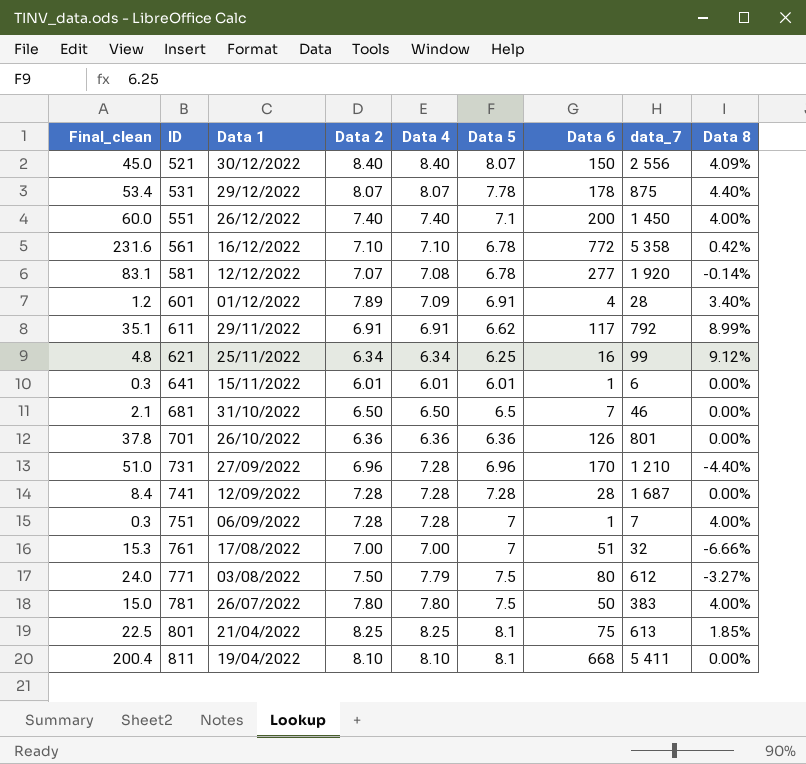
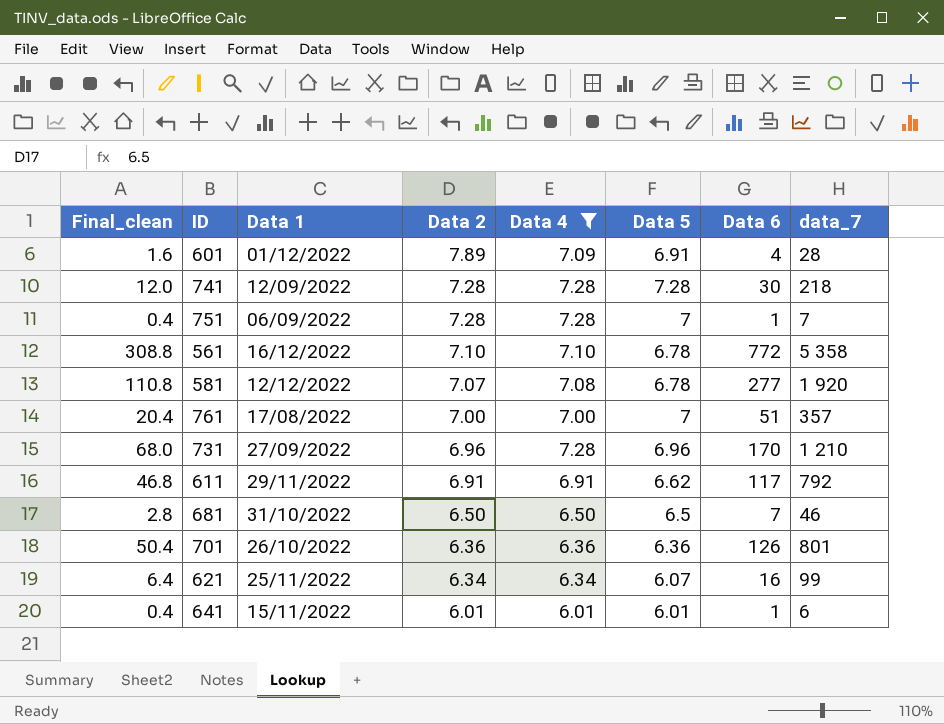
filter: none -> Data 4 <= 7.28
row order: ID ascending -> Data 2 descending
column Data 8 | position: 9 -> none
column Final_clean | formula: [Data 6] * 0.3 -> [Data 6] * 0.4
741 | Data 6: 28 -> 30
741 | data_7: 1 687 -> 218
761 | data_7: 32 -> 357
621 | Data 5: 6.25 -> 6.07

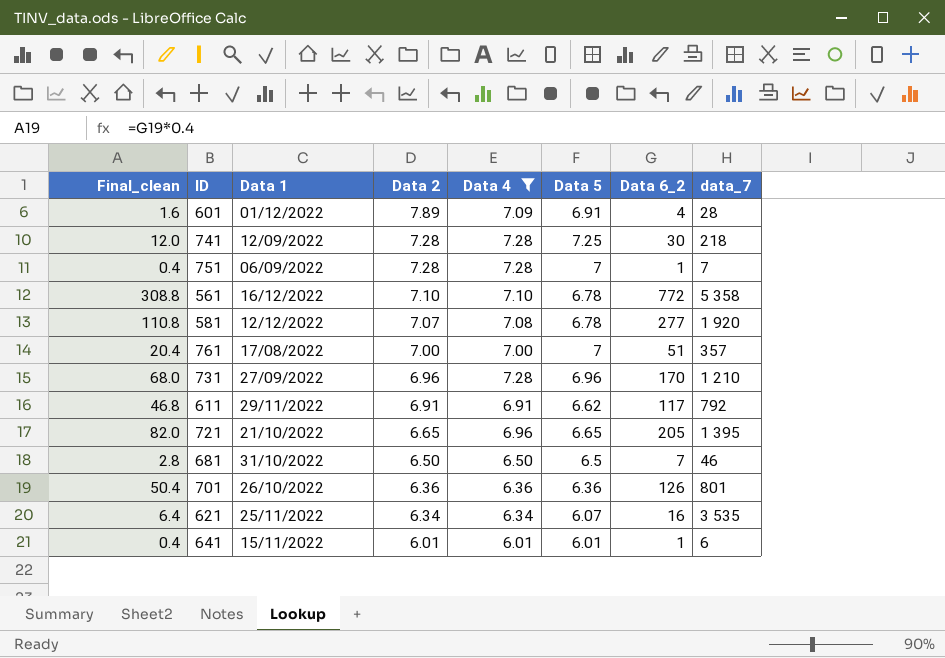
column name: Data 6 -> Data 6_2
741 | Data 5: 7.28 -> 7.25
row 721: none -> 82.0 | 21/10/2022 | 6.65 | 6.96 | 6.65 | 205 | 1 395
621 | data_7: 99 -> 3 535

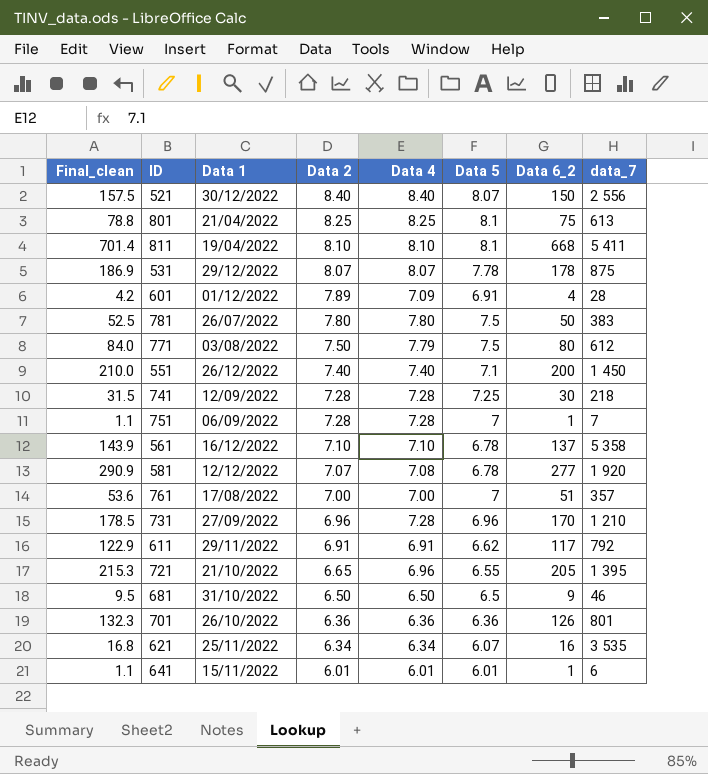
filter: Data 4 <= 7.28 -> none
column Final_clean | formula: [Data 6_2] * 0.4 -> [Data 6_2] * 1.05
561 | Data 6_2: 772 -> 137
721 | Data 5: 6.65 -> 6.55
681 | Data 6_2: 7 -> 9

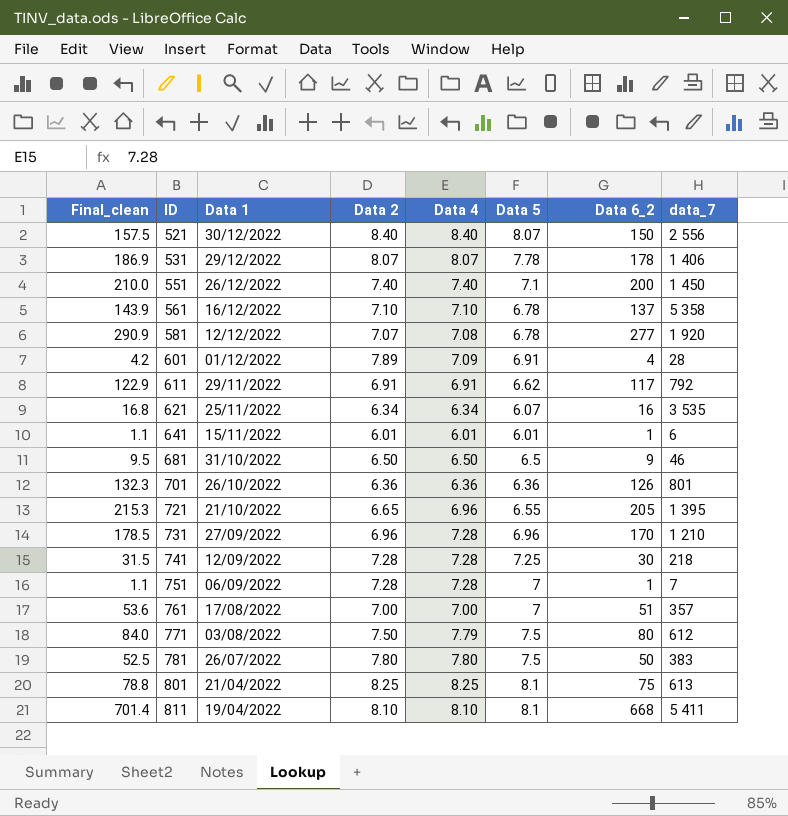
row order: Data 2 descending -> ID ascending
531 | data_7: 875 -> 1 406

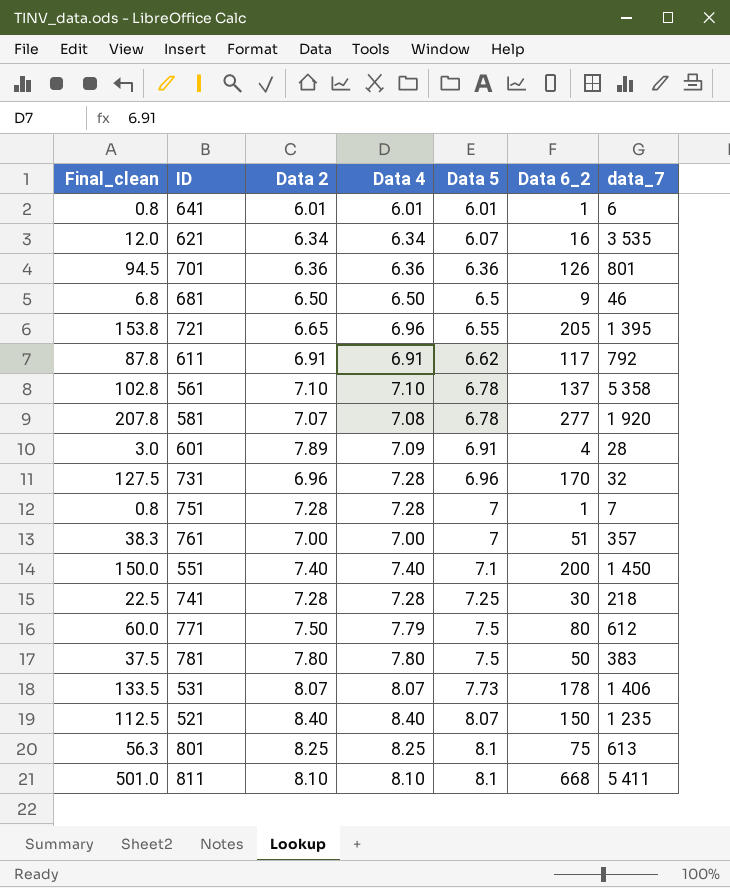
row order: ID ascending -> Data 5 ascending
column Data 1 | position: 3 -> none
column Final_clean | formula: [Data 6_2] * 1.05 -> [Data 6_2] * 0.75
731 | data_7: 1 210 -> 32
531 | Data 5: 7.78 -> 7.73
521 | data_7: 2 556 -> 1 235

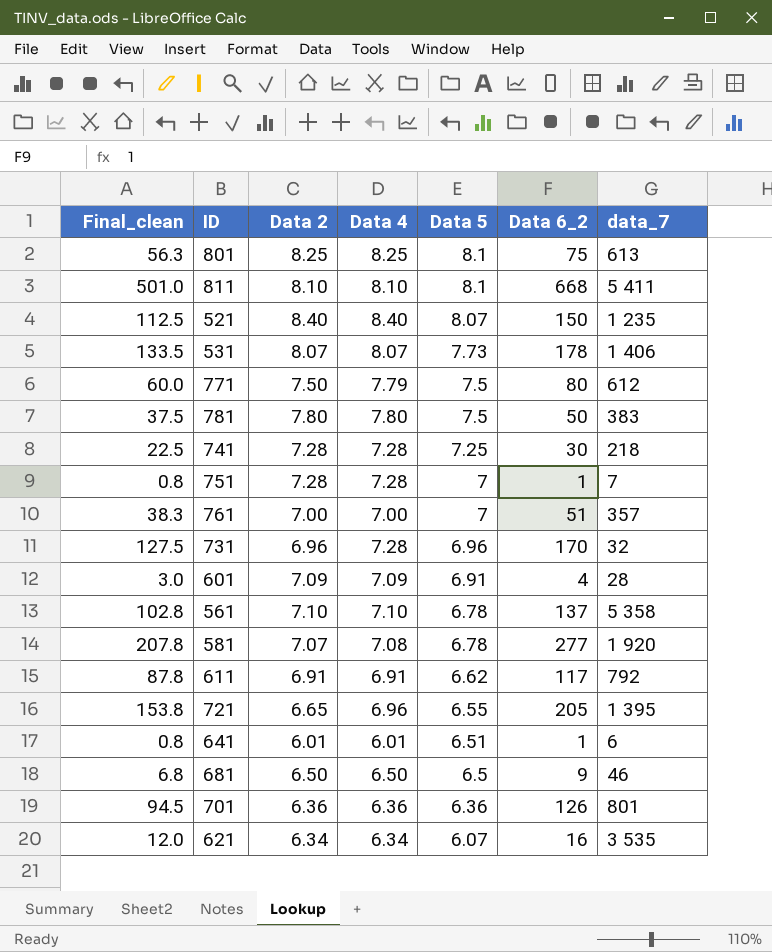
row order: Data 5 ascending -> Data 5 descending
row 551: 150.0 | 7.40 | 7.40 | 7.1 | 200 | 1 450 -> none
601 | Data 2: 7.89 -> 7.09
641 | Data 5: 6.01 -> 6.51

